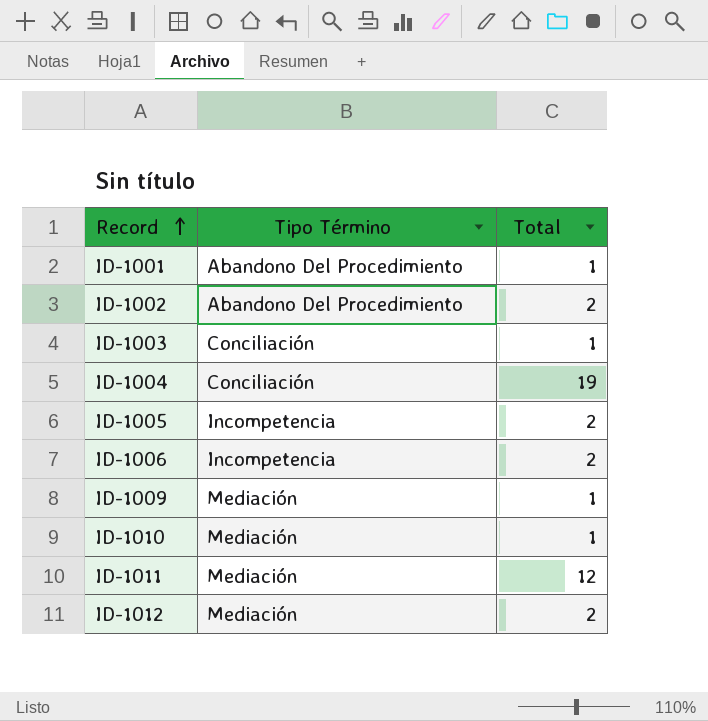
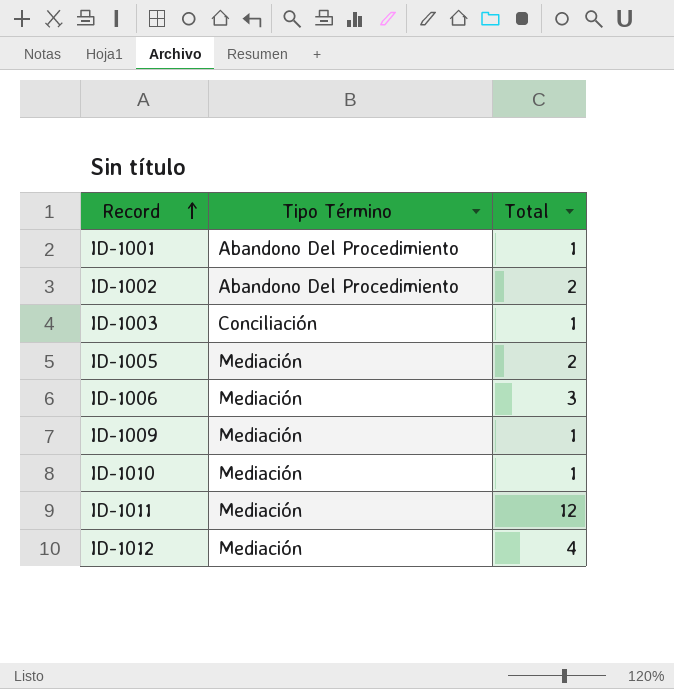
row ID-1004: Conciliación | 19 -> none
ID-1005 | Tipo Término: Incompetencia -> Mediación
ID-1006 | Tipo Término: Incompetencia -> Mediación
ID-1006 | Total: 2 -> 3
ID-1012 | Total: 2 -> 4

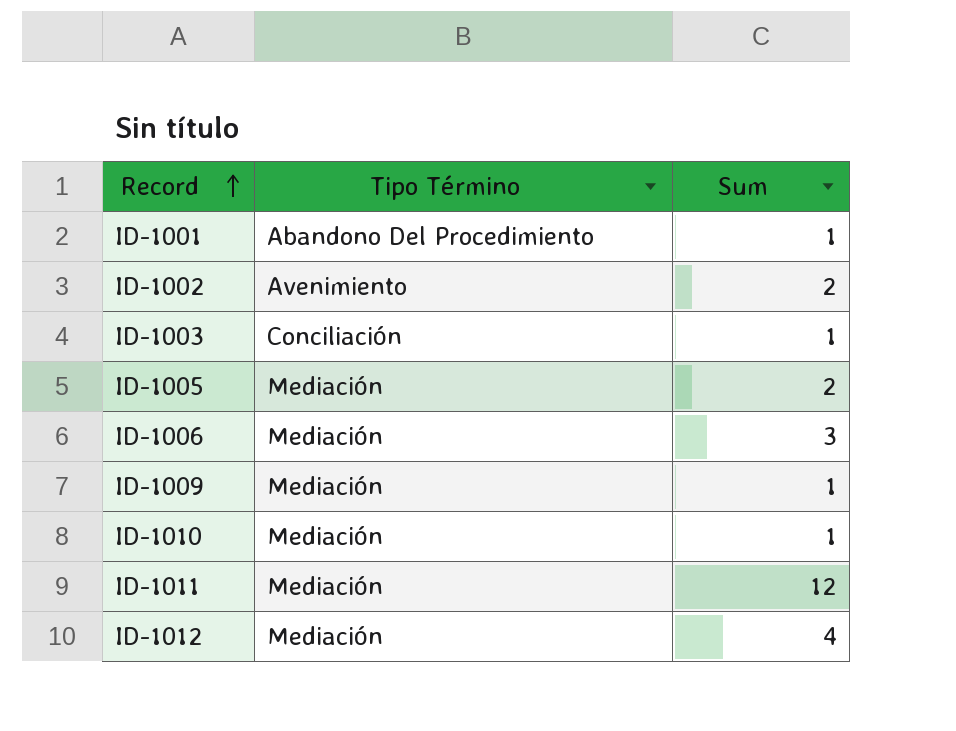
column name: Total -> Sum
ID-1002 | Tipo Término: Abandono Del Procedimiento -> Avenimiento

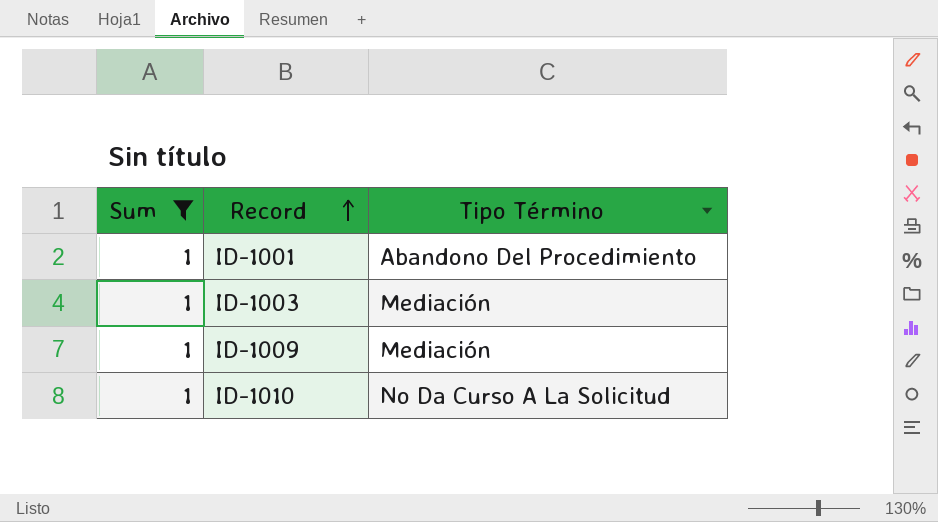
filter: none -> Sum = 1
column Sum | position: 3 -> 1
ID-1003 | Tipo Término: Conciliación -> Mediación
ID-1010 | Tipo Término: Mediación -> No Da Curso A La Solicitud

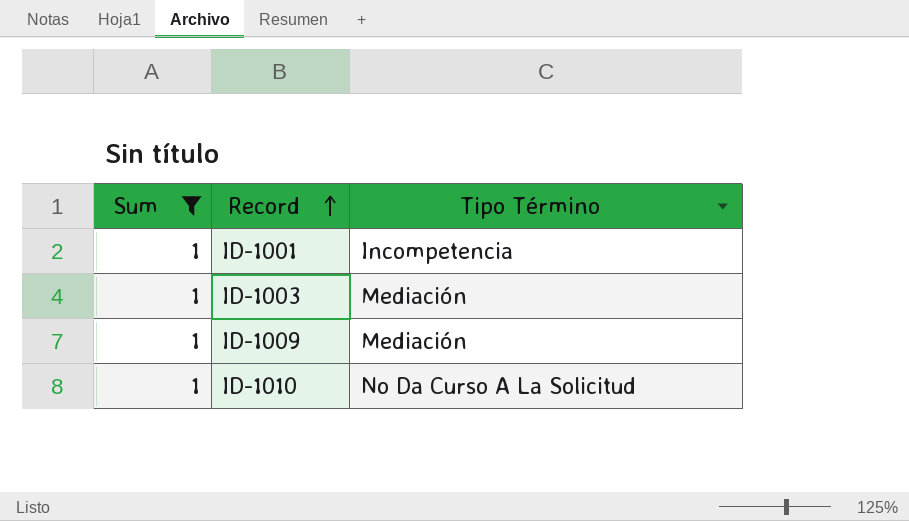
ID-1001 | Tipo Término: Abandono Del Procedimiento -> Incompetencia

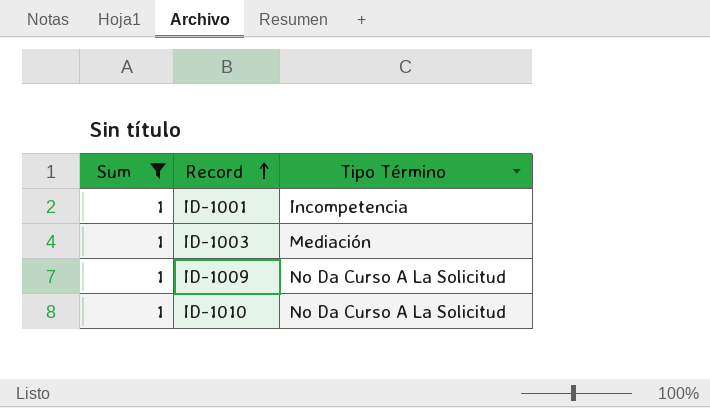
ID-1009 | Tipo Término: Mediación -> No Da Curso A La Solicitud

